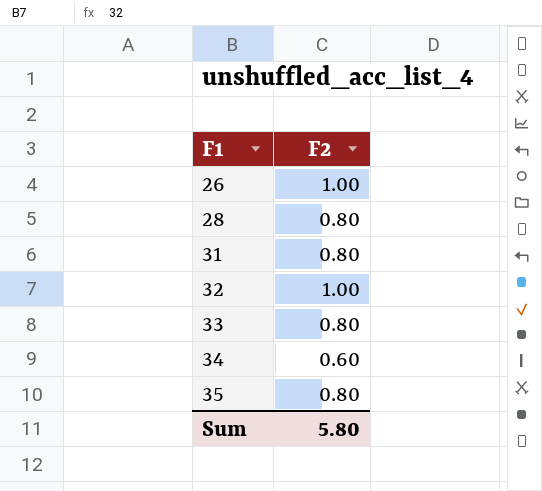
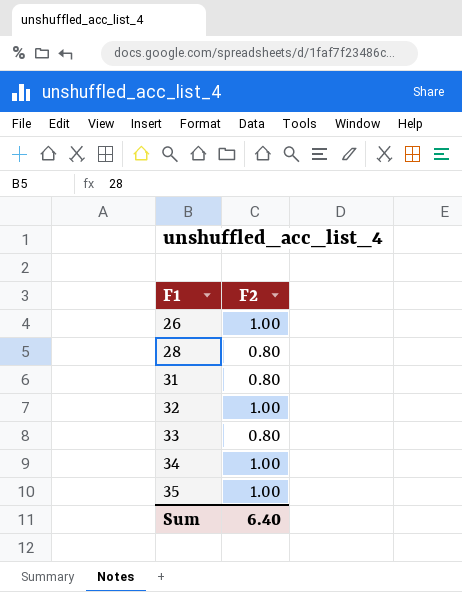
34 | F2: 0.60 -> 1.00
35 | F2: 0.80 -> 1.00
Sum | F2: 5.80 -> 6.40

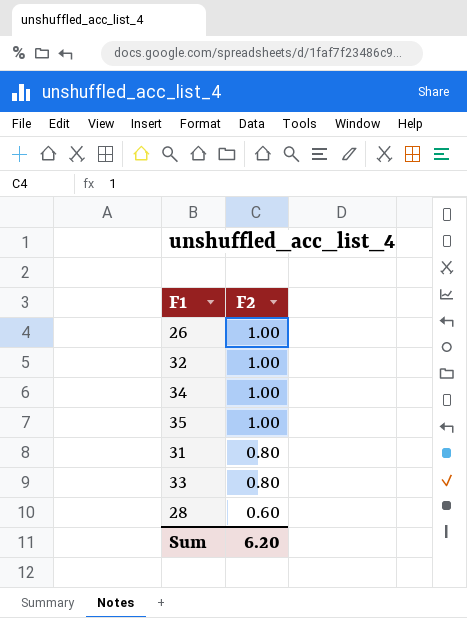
row order: F1 ascending -> F2 descending
28 | F2: 0.80 -> 0.60
Sum | F2: 6.40 -> 6.20

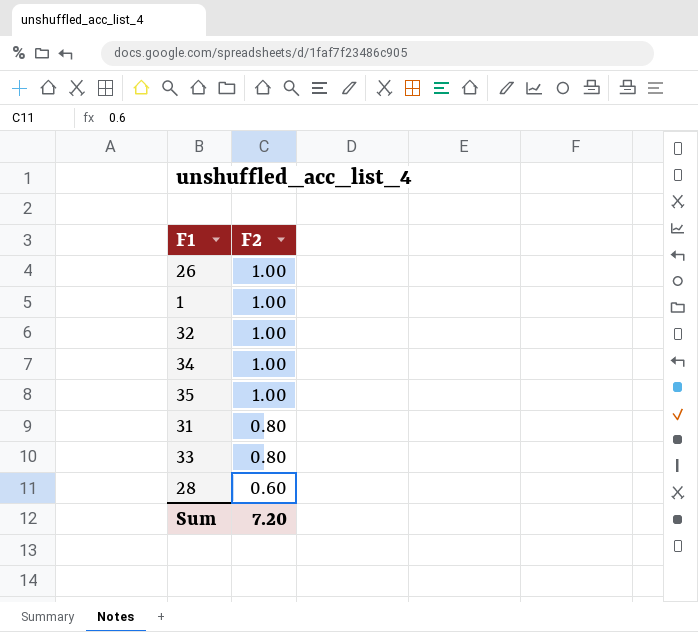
row 1: none -> 1.00
Sum | F2: 6.20 -> 7.20

